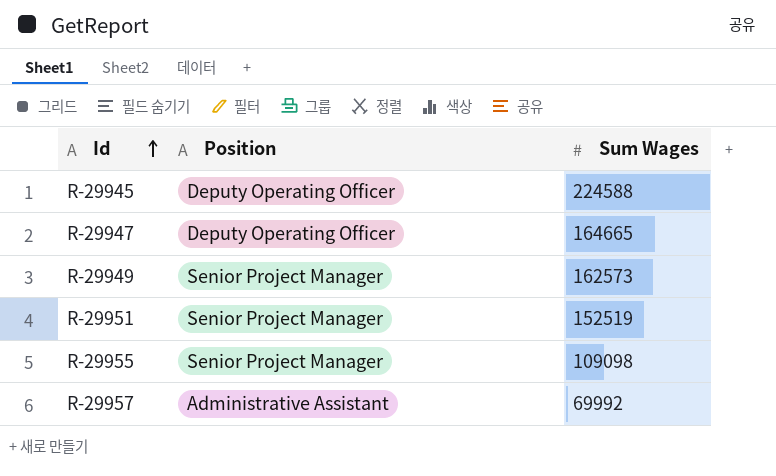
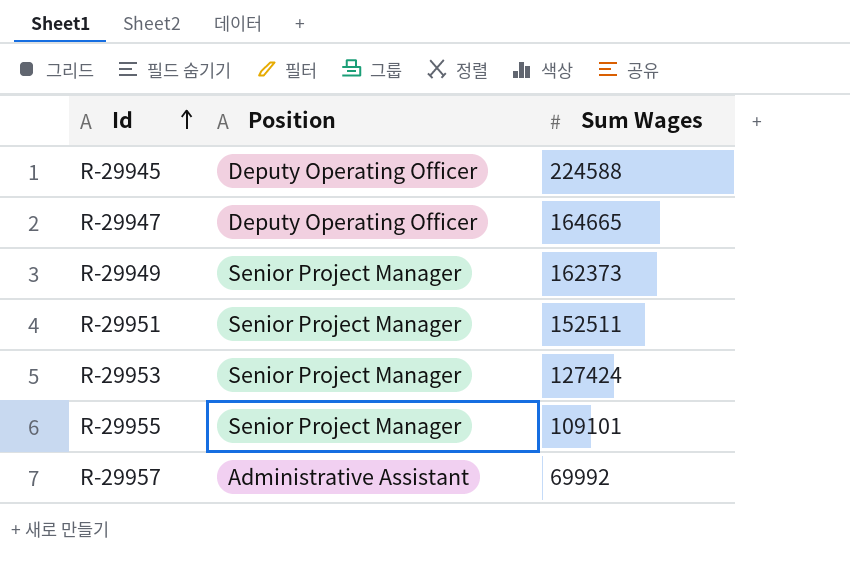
R-29949 | Sum Wages: 162573 -> 162373
R-29951 | Sum Wages: 152519 -> 152511
row R-29953: none -> Senior Project Manager | 127424
R-29955 | Sum Wages: 109098 -> 109101

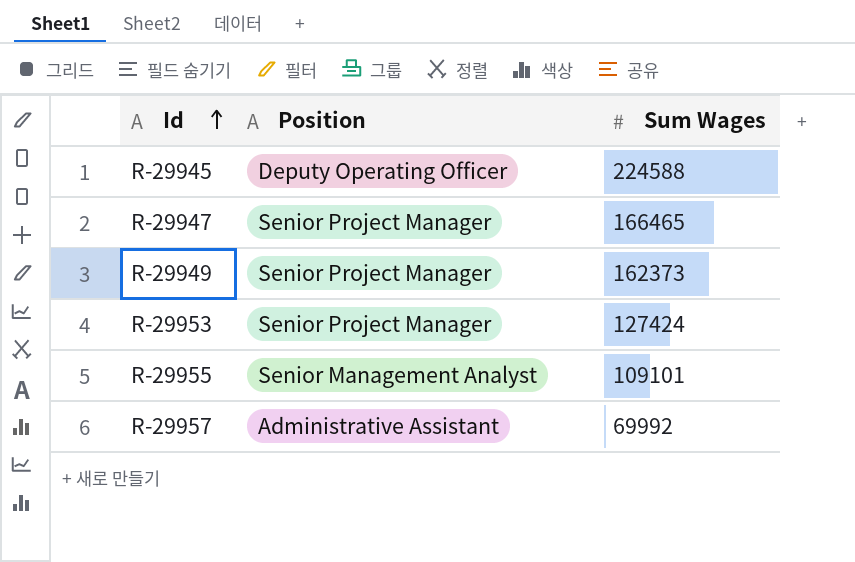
row R-29951: Senior Project Manager | 152511 -> none
R-29947 | Position: Deputy Operating Officer -> Senior Project Manager
R-29947 | Sum Wages: 164665 -> 166465
R-29955 | Position: Senior Project Manager -> Senior Management Analyst

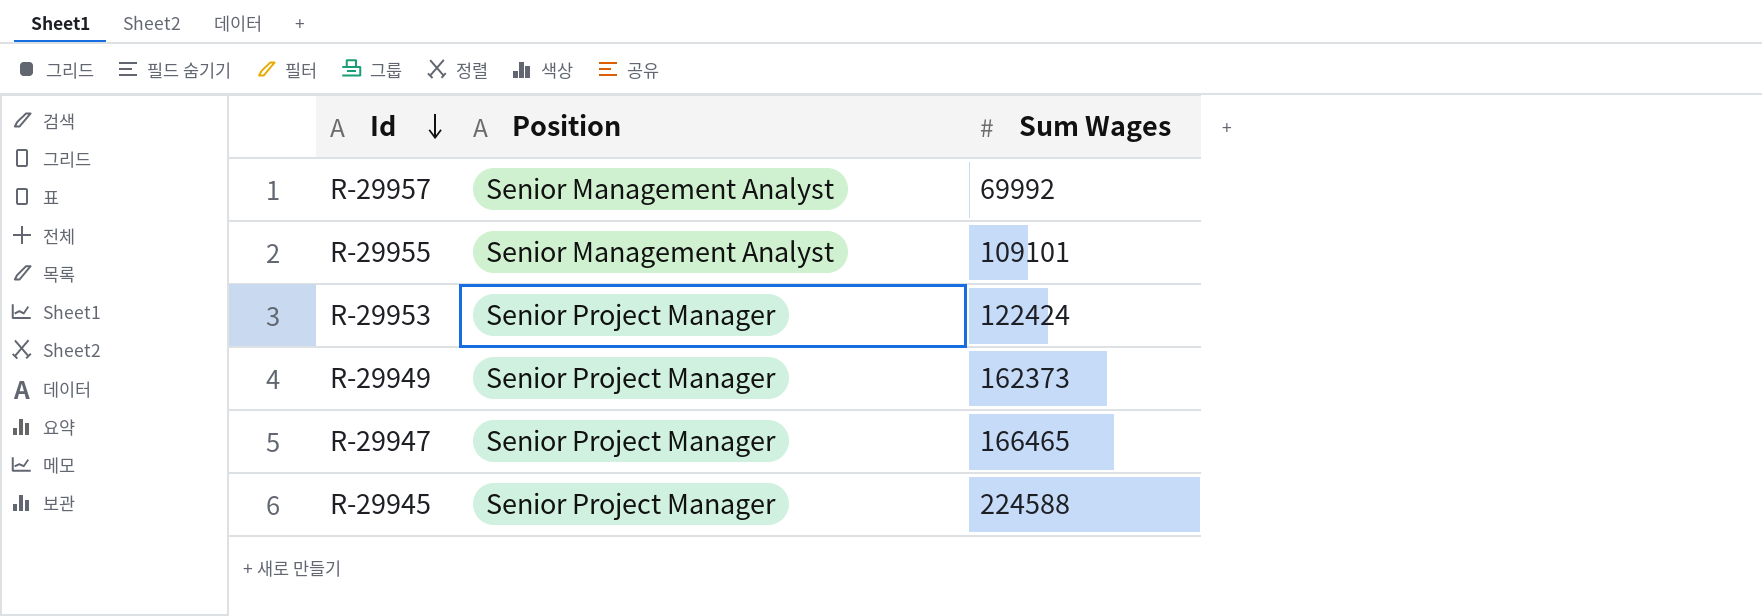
row order: Id ascending -> Id descending
R-29957 | Position: Administrative Assistant -> Senior Management Analyst
R-29953 | Sum Wages: 127424 -> 122424
R-29945 | Position: Deputy Operating Officer -> Senior Project Manager

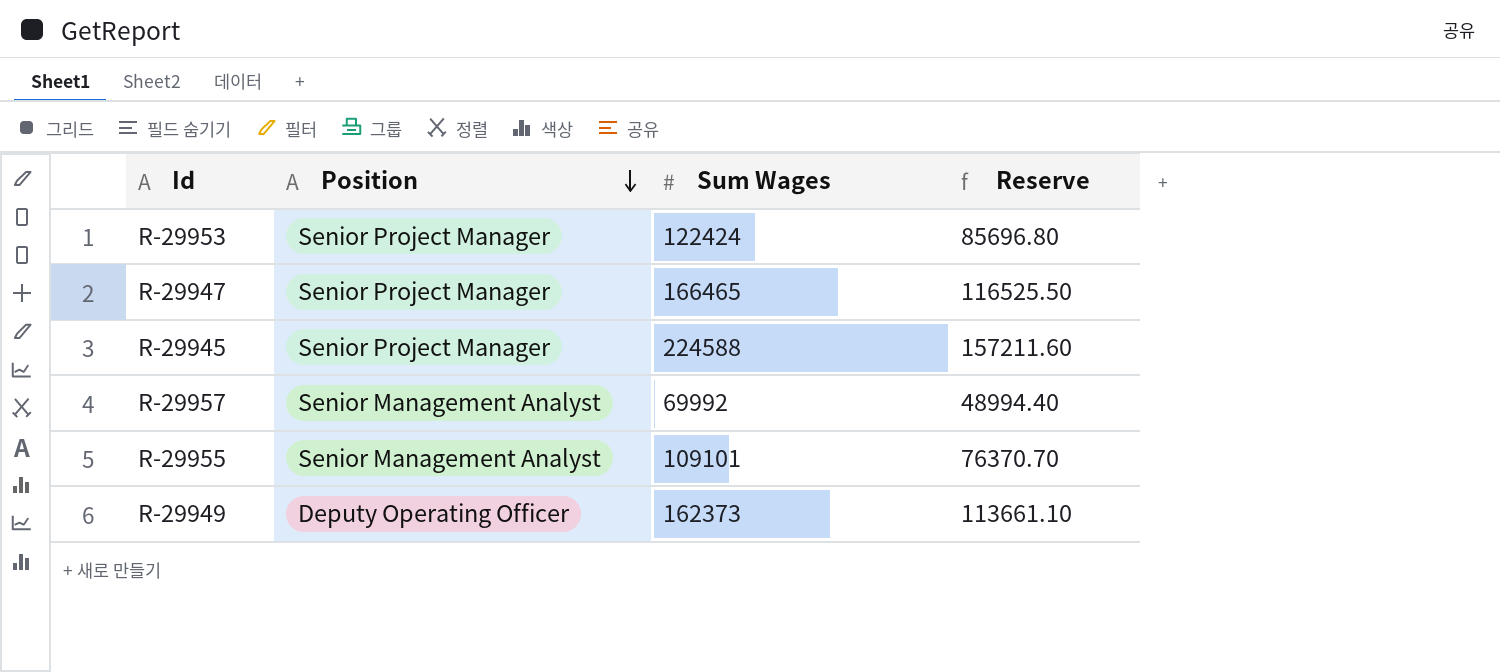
row order: Id descending -> Position descending
column Reserve | formula: none -> [Sum Wages] * 0.7
R-29949 | Position: Senior Project Manager -> Deputy Operating Officer

